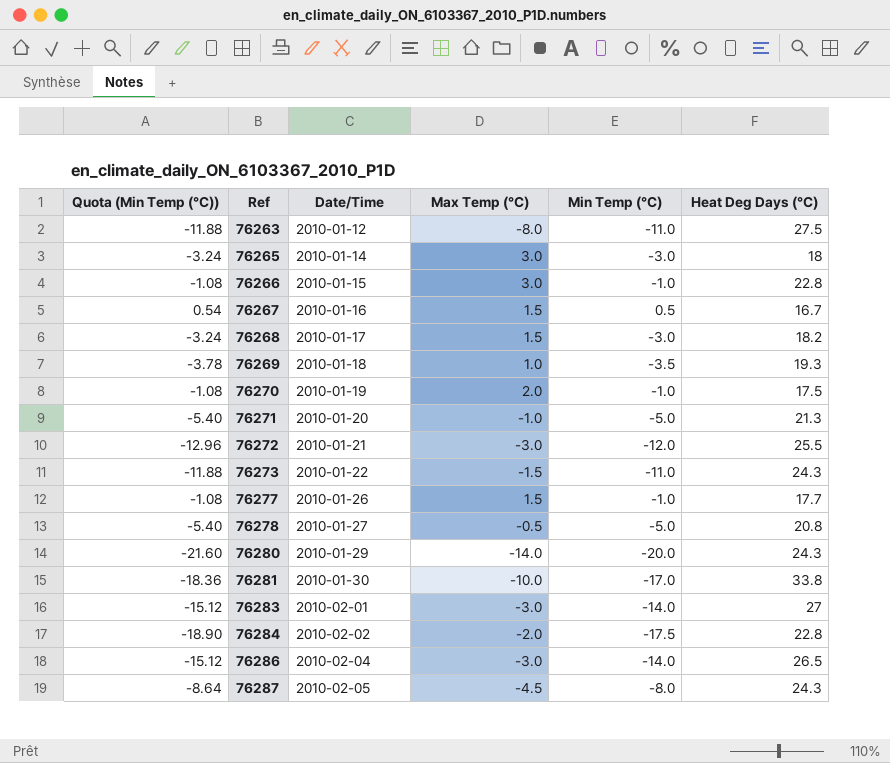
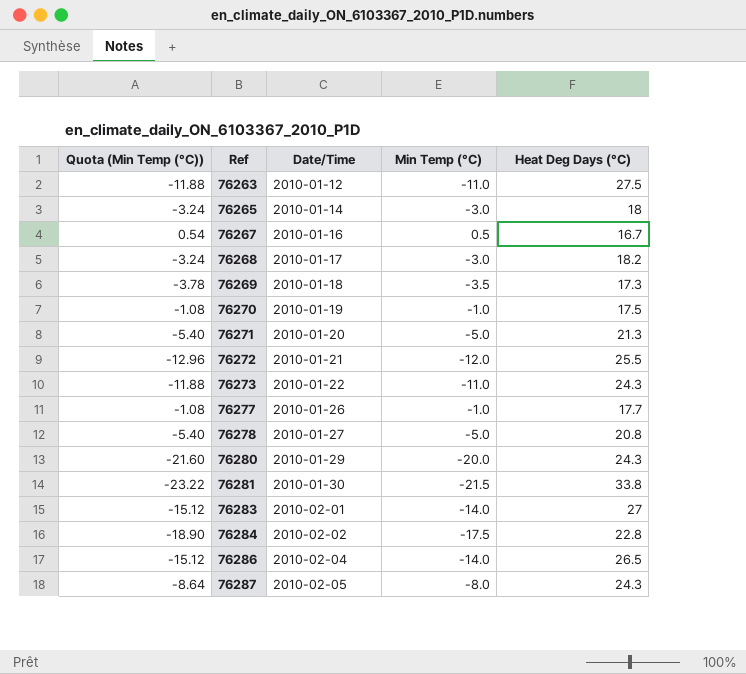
column Max Temp (°C) | position: 4 -> none
row 76266: -1.08 | 2010-01-15 | 3.0 | -1.0 | 22.8 -> none
76269 | Heat Deg Days (°C): 19.3 -> 17.3
76281 | Quota (Min Temp (°C)): -18.36 -> -23.22
76281 | Min Temp (°C): -17.0 -> -21.5

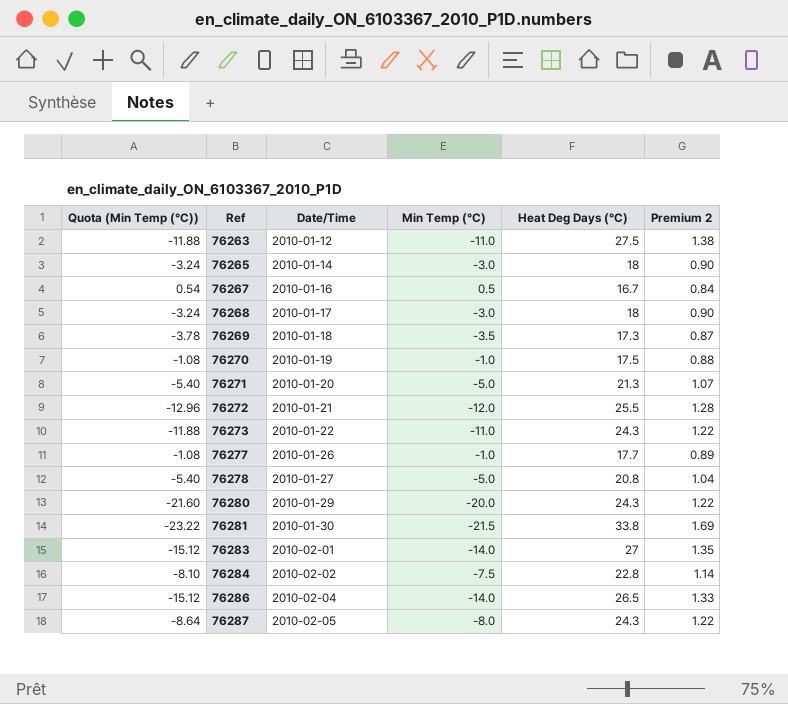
column Premium 2 | formula: none -> [Heat Deg Days (°C)] * 0.05
76268 | Heat Deg Days (°C): 18.2 -> 18
76284 | Quota (Min Temp (°C)): -18.90 -> -8.10
76284 | Min Temp (°C): -17.5 -> -7.5

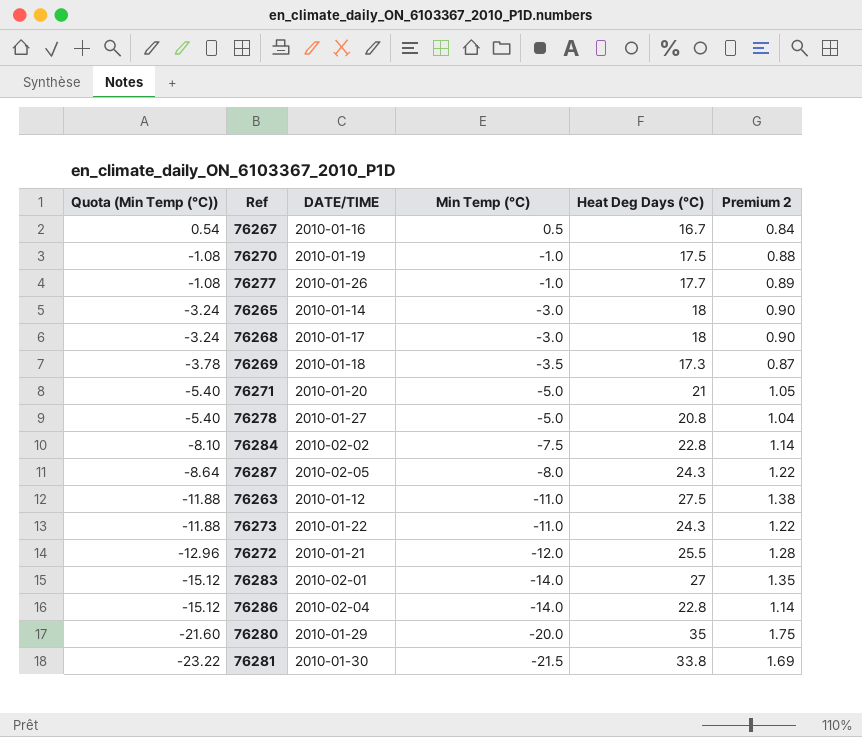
row order: Ref ascending -> Quota (Min Temp (°C)) descending
column name: Date/Time -> DATE/TIME
76271 | Heat Deg Days (°C): 21.3 -> 21
76271 | Premium 2: 1.07 -> 1.05
76286 | Heat Deg Days (°C): 26.5 -> 22.8
76286 | Premium 2: 1.33 -> 1.14
76280 | Heat Deg Days (°C): 24.3 -> 35
76280 | Premium 2: 1.22 -> 1.75

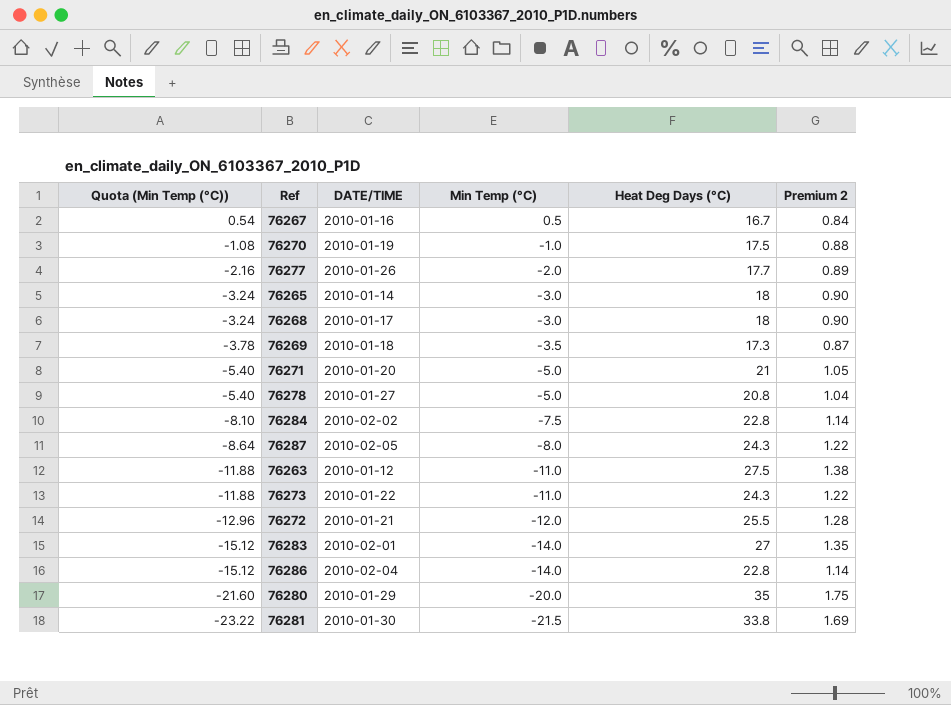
76277 | Quota (Min Temp (°C)): -1.08 -> -2.16
76277 | Min Temp (°C): -1.0 -> -2.0

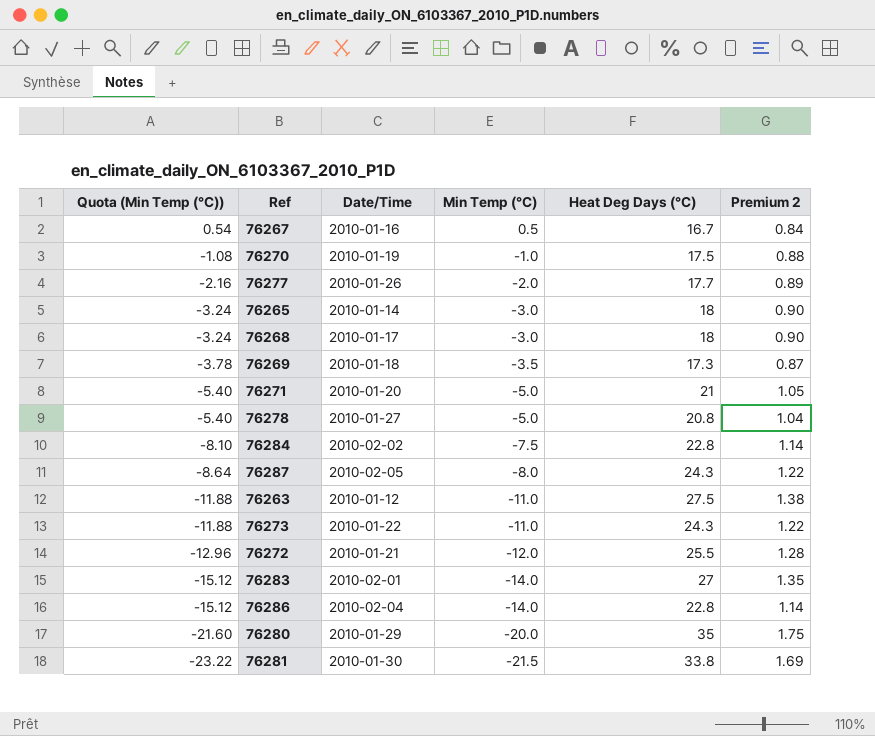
column name: DATE/TIME -> Date/Time

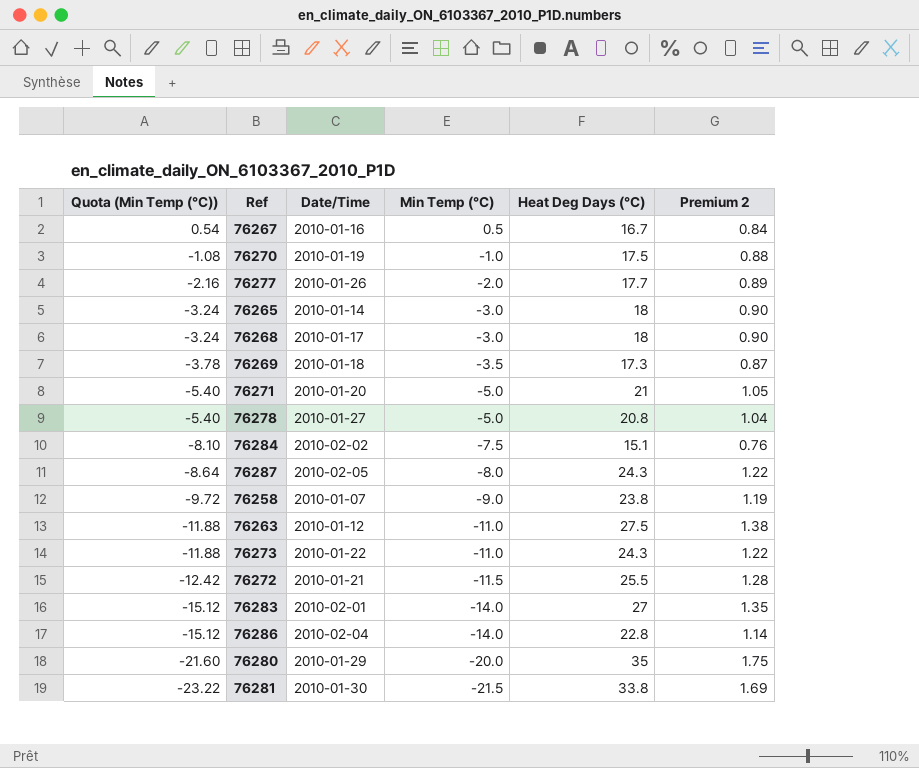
76284 | Heat Deg Days (°C): 22.8 -> 15.1
76284 | Premium 2: 1.14 -> 0.76
row 76258: none -> -9.72 | 2010-01-07 | -9.0 | 23.8 | 1.19
76272 | Quota (Min Temp (°C)): -12.96 -> -12.42
76272 | Min Temp (°C): -12.0 -> -11.5

